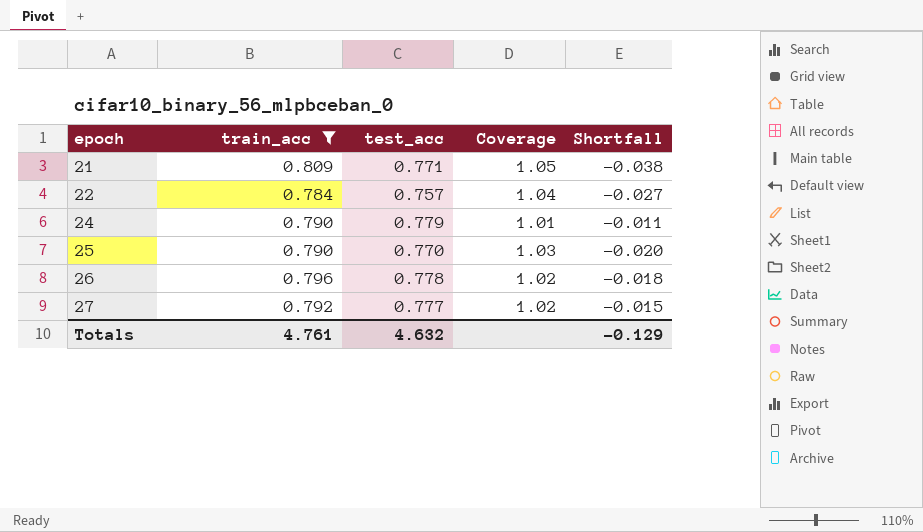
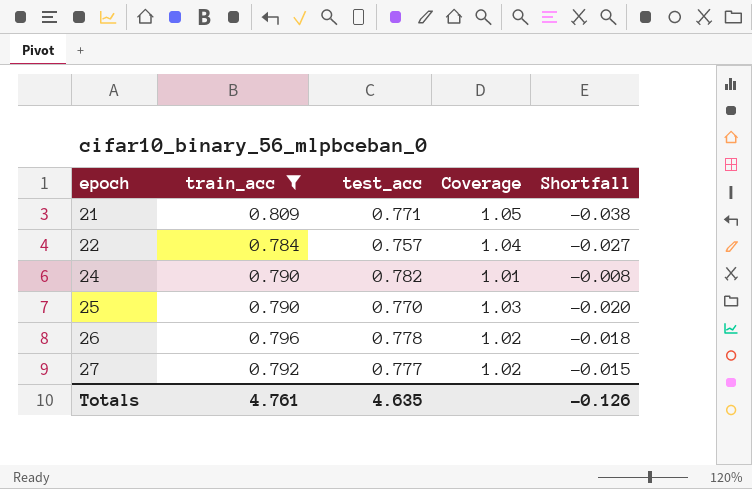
24 | test_acc: 0.779 -> 0.782
24 | Shortfall: -0.011 -> -0.008
Totals | test_acc: 4.632 -> 4.635
Totals | Shortfall: -0.129 -> -0.126

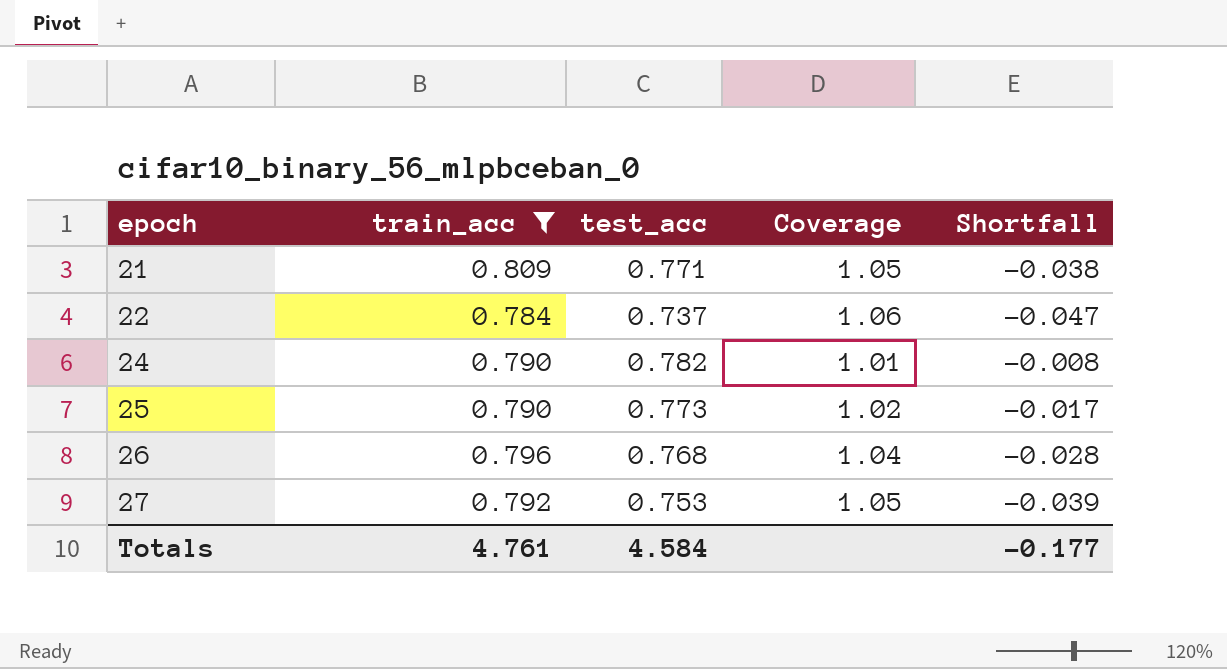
22 | test_acc: 0.757 -> 0.737
22 | Coverage: 1.04 -> 1.06
22 | Shortfall: -0.027 -> -0.047
25 | test_acc: 0.770 -> 0.773
25 | Coverage: 1.03 -> 1.02
25 | Shortfall: -0.020 -> -0.017
26 | test_acc: 0.778 -> 0.768
26 | Coverage: 1.02 -> 1.04
26 | Shortfall: -0.018 -> -0.028
27 | test_acc: 0.777 -> 0.753
27 | Coverage: 1.02 -> 1.05
27 | Shortfall: -0.015 -> -0.039
Totals | test_acc: 4.635 -> 4.584
Totals | Shortfall: -0.126 -> -0.177

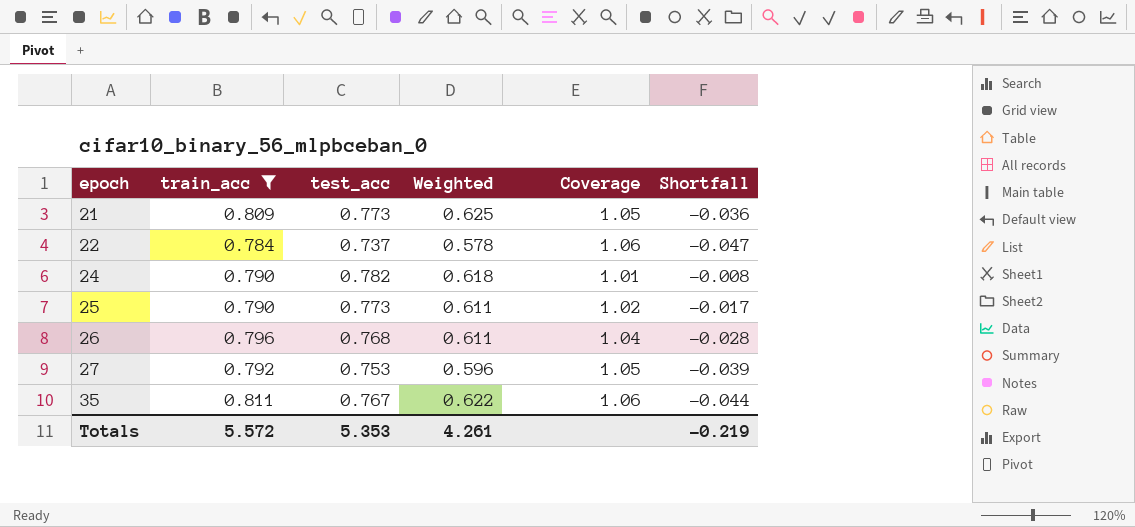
column Weighted | formula: none -> [train_acc] * [test_acc]
21 | test_acc: 0.771 -> 0.773
21 | Shortfall: -0.038 -> -0.036
row 35: none -> 0.811 | 0.767 | 0.622 | 1.06 | -0.044
Totals | train_acc: 4.761 -> 5.572
Totals | test_acc: 4.584 -> 5.353
Totals | Shortfall: -0.177 -> -0.219

